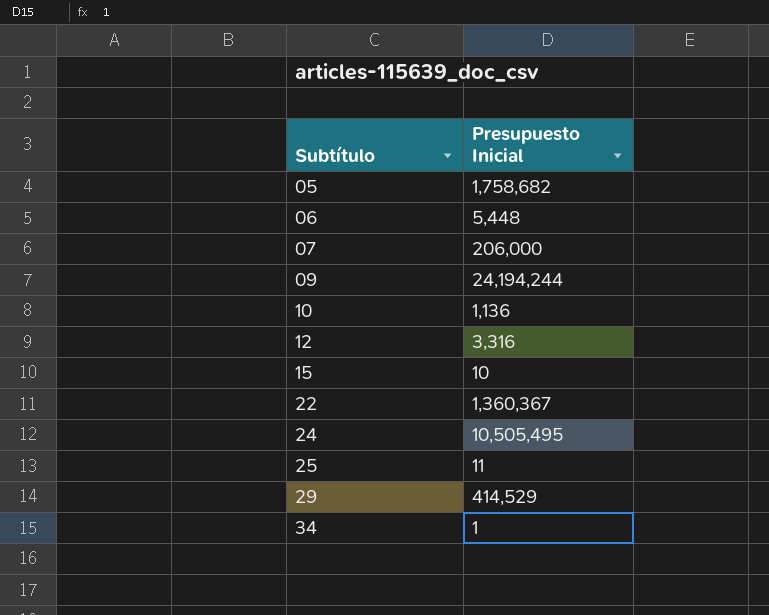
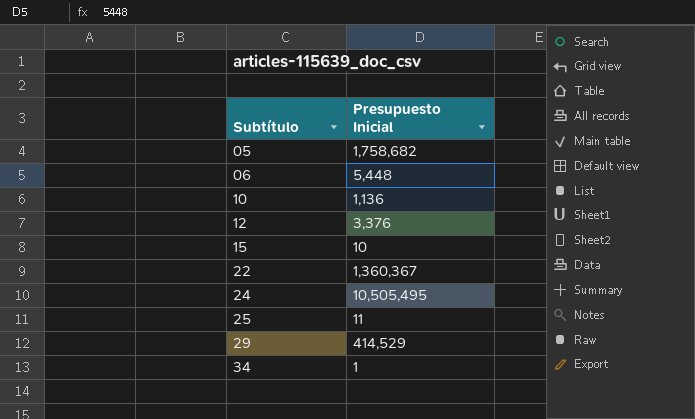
row 07: 206,000 -> none
row 09: 24,194,244 -> none
12 | Presupuesto Inicial: 3,316 -> 3,376

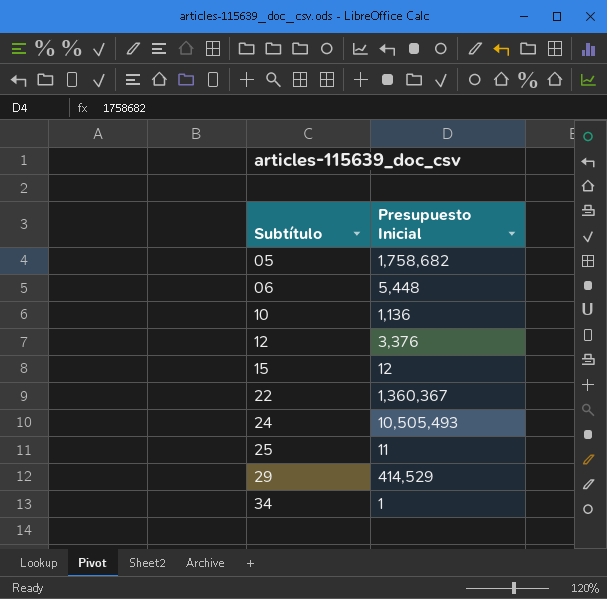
15 | Presupuesto Inicial: 10 -> 12
24 | Presupuesto Inicial: 10,505,495 -> 10,505,493

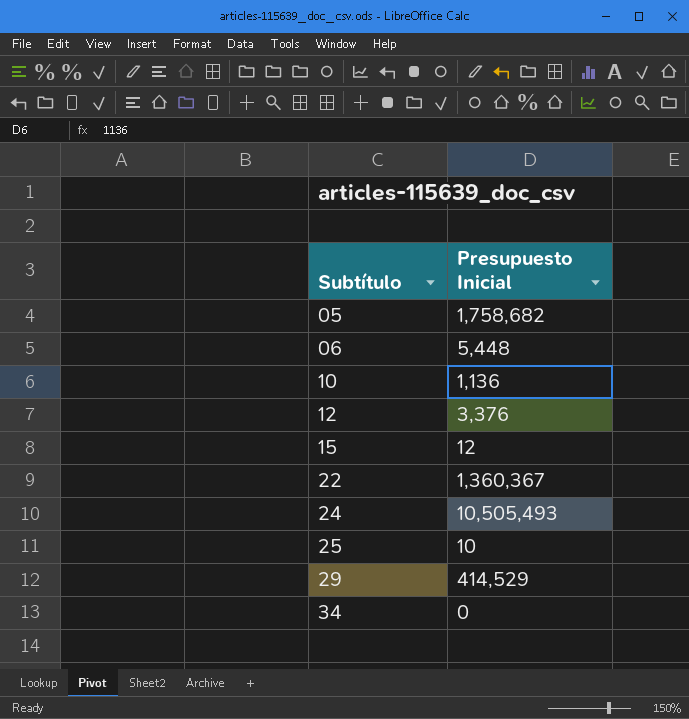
25 | Presupuesto Inicial: 11 -> 10
34 | Presupuesto Inicial: 1 -> 0

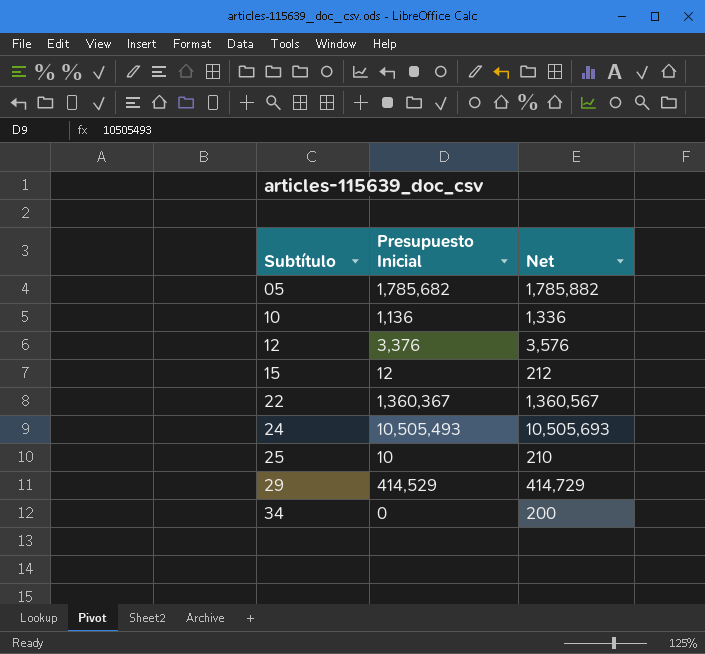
column Net | formula: none -> [Presupuesto Inicial] + 200
row 06: 5,448 -> none
05 | Presupuesto Inicial: 1,758,682 -> 1,785,682

